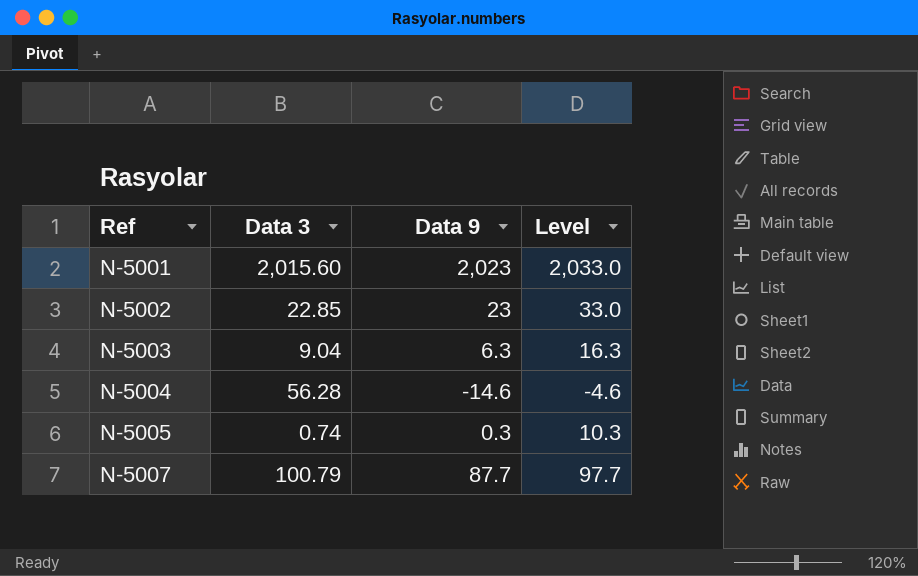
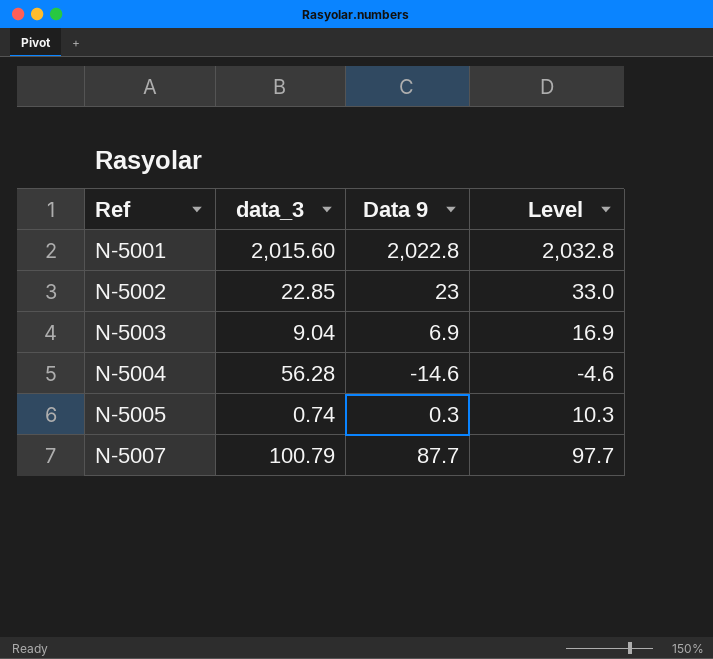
column name: Data 3 -> data_3
N-5001 | Data 9: 2,023 -> 2,022.8
N-5001 | Level: 2,033.0 -> 2,032.8
N-5003 | Data 9: 6.3 -> 6.9
N-5003 | Level: 16.3 -> 16.9

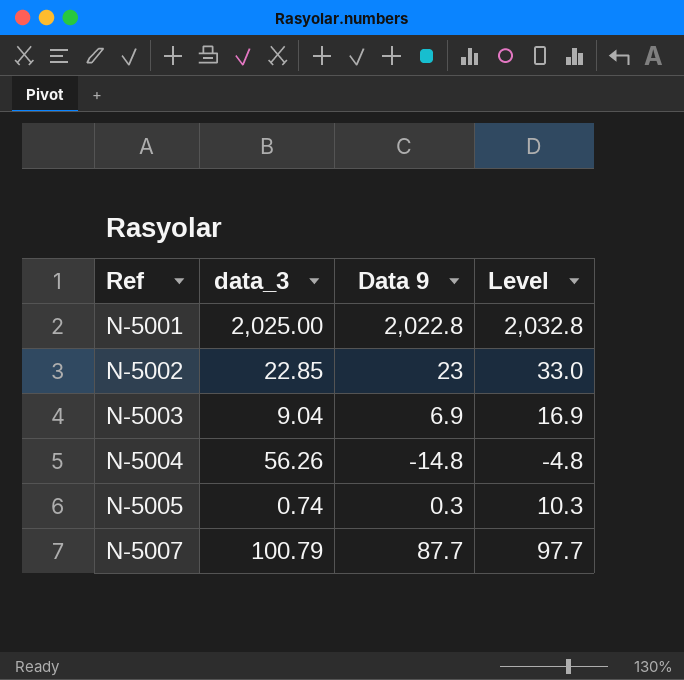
N-5001 | data_3: 2,015.60 -> 2,025.00
N-5004 | data_3: 56.28 -> 56.26
N-5004 | Data 9: -14.6 -> -14.8
N-5004 | Level: -4.6 -> -4.8

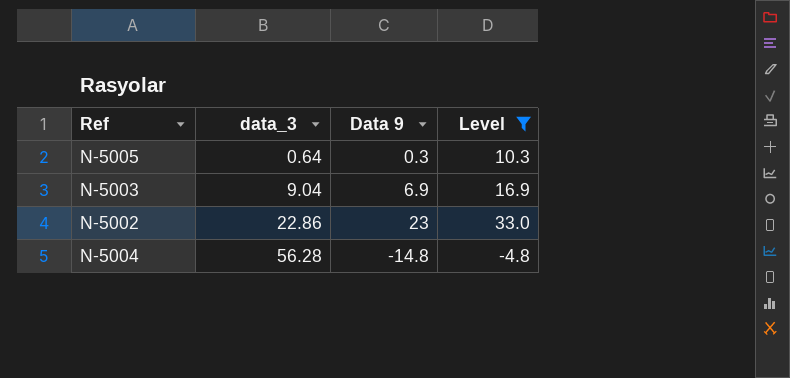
filter: none -> Level <= 33.0
row order: Ref ascending -> data_3 ascending
N-5005 | data_3: 0.74 -> 0.64
N-5002 | data_3: 22.85 -> 22.86
N-5004 | data_3: 56.26 -> 56.28

